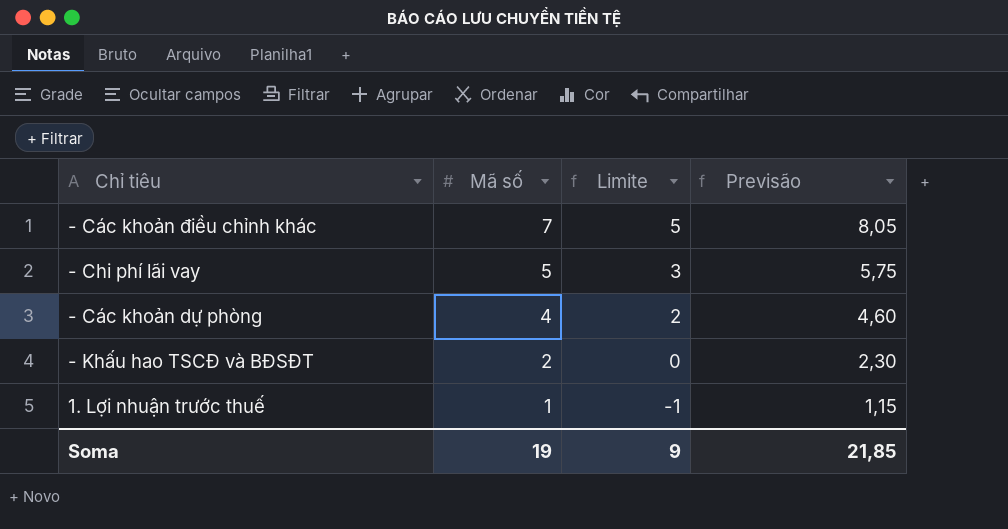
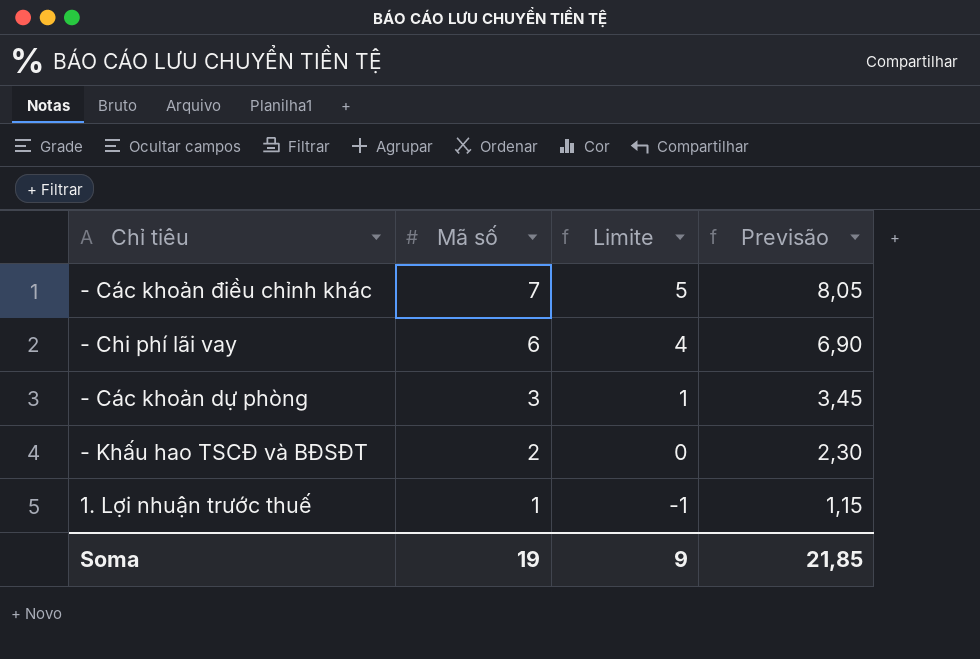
- Chi phí lãi vay | Mã số: 5 -> 6
- Chi phí lãi vay | Limite: 3 -> 4
- Chi phí lãi vay | Previsão: 5,75 -> 6,90
- Các khoản dự phòng | Mã số: 4 -> 3
- Các khoản dự phòng | Limite: 2 -> 1
- Các khoản dự phòng | Previsão: 4,60 -> 3,45

